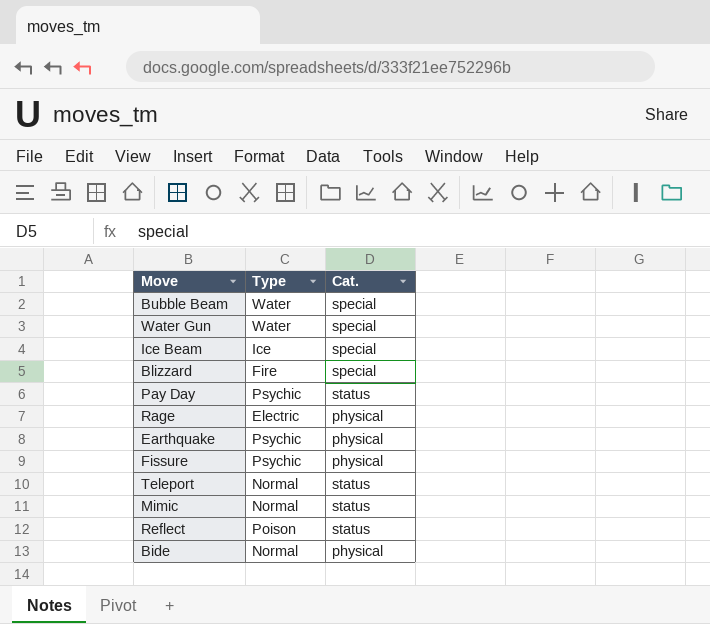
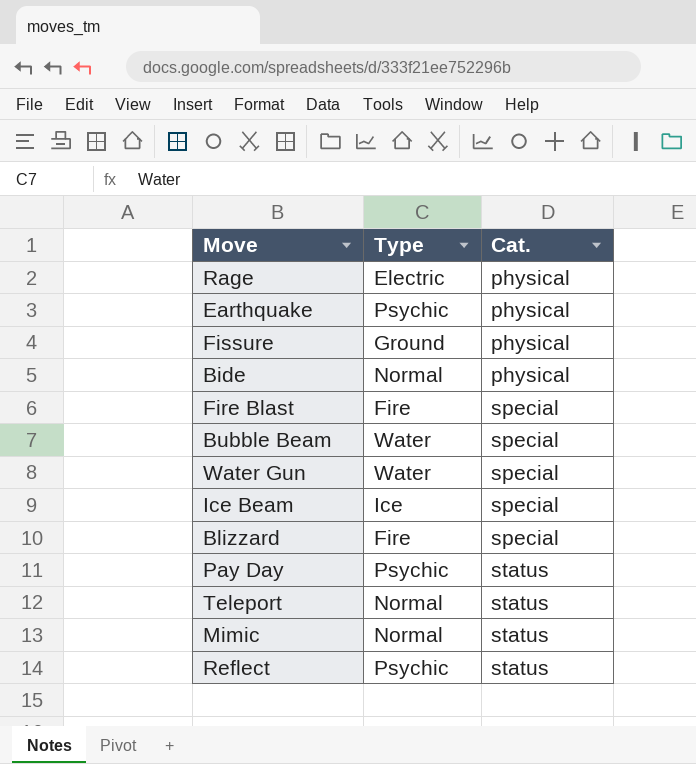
row order: none -> Cat. ascending
Fissure | Type: Psychic -> Ground
row Fire Blast: none -> Fire | special
Reflect | Type: Poison -> Psychic

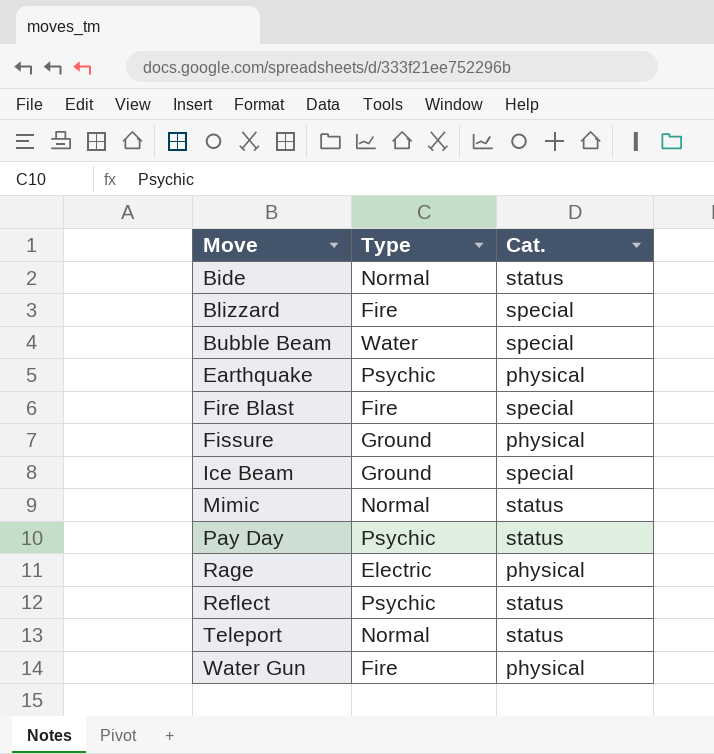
row order: Cat. ascending -> Move ascending
Bide | Cat.: physical -> status
Ice Beam | Type: Ice -> Ground
Water Gun | Type: Water -> Fire
Water Gun | Cat.: special -> physical

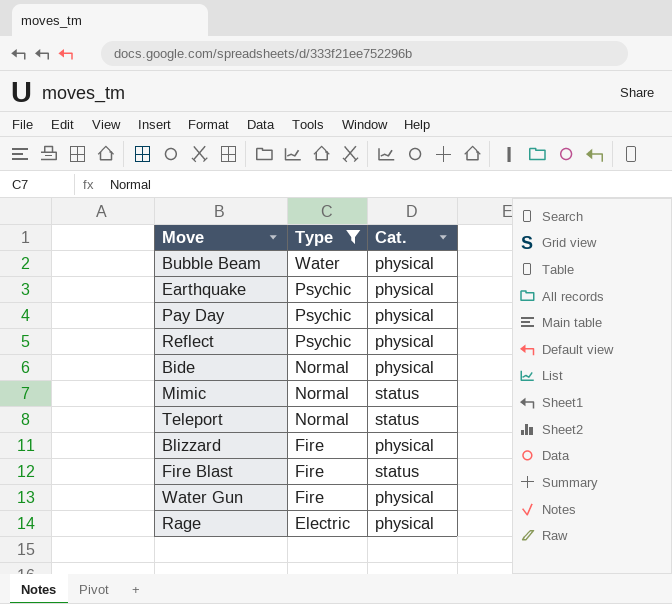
filter: none -> Type != Ground
row order: Move ascending -> Type descending
Bubble Beam | Cat.: special -> physical
Pay Day | Cat.: status -> physical
Reflect | Cat.: status -> physical
Bide | Cat.: status -> physical
Blizzard | Cat.: special -> physical
Fire Blast | Cat.: special -> status

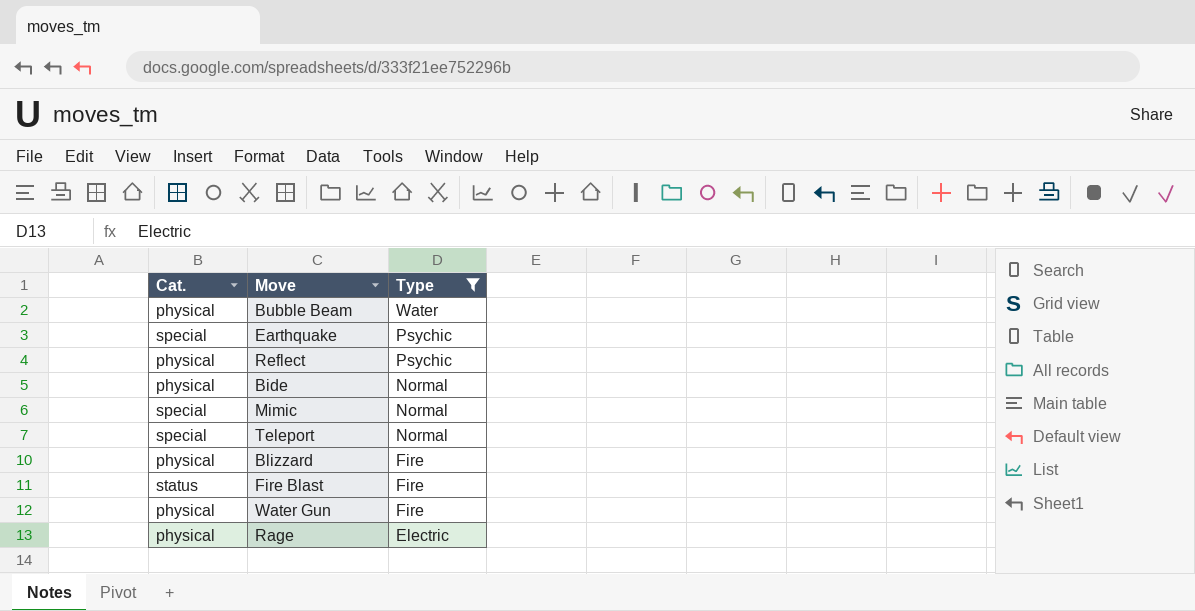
column Cat. | position: 3 -> 1
row Pay Day: Psychic | physical -> none
Earthquake | Cat.: physical -> special
Mimic | Cat.: status -> special
Teleport | Cat.: status -> special

